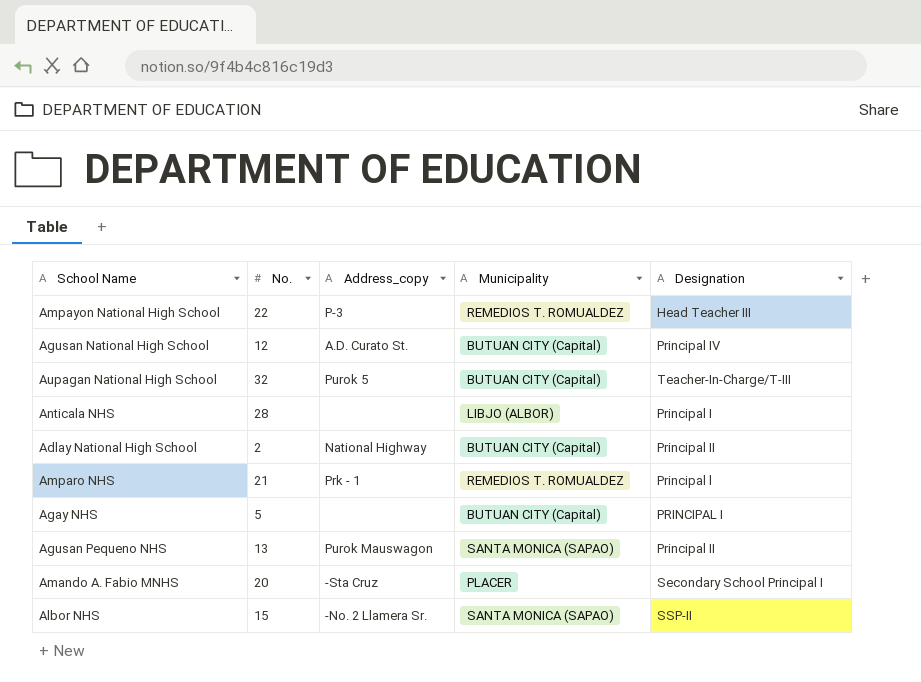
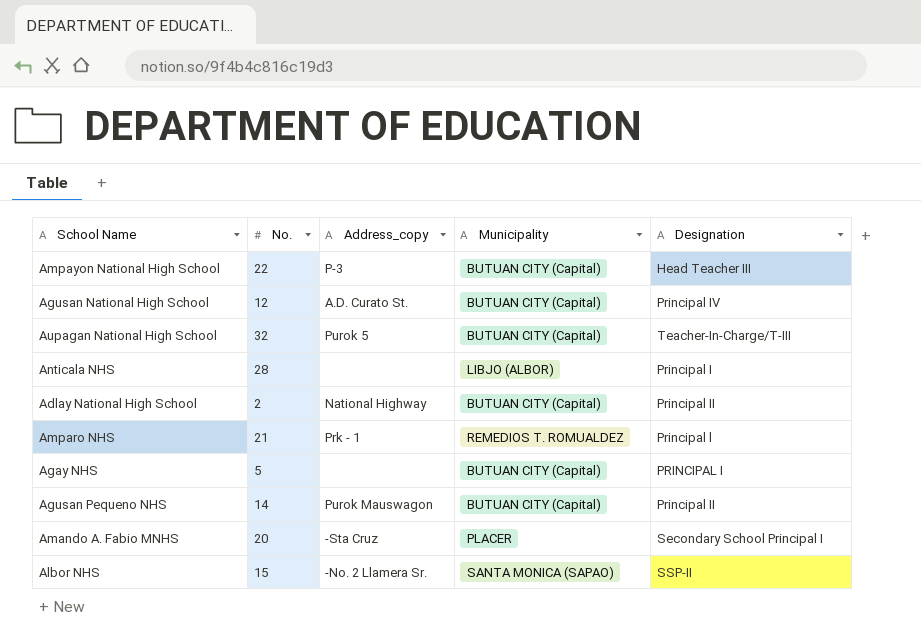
Ampayon National High School | Municipality: REMEDIOS T. ROMUALDEZ -> BUTUAN CITY (Capital)
Agusan Pequeno NHS | No.: 13 -> 14
Agusan Pequeno NHS | Municipality: SANTA MONICA (SAPAO) -> BUTUAN CITY (Capital)

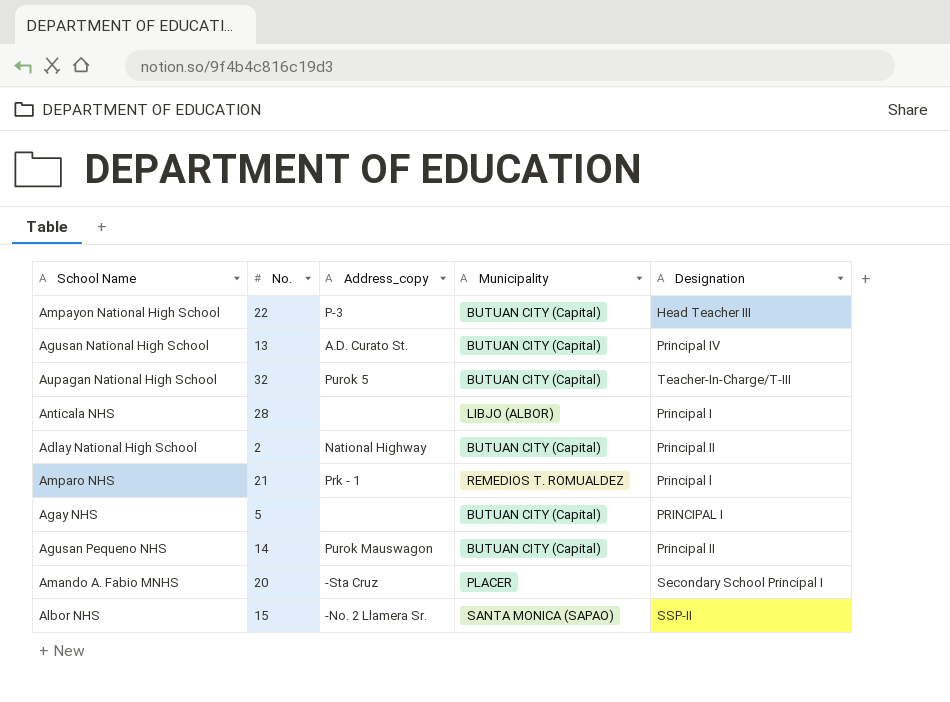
Agusan National High School | No.: 12 -> 13

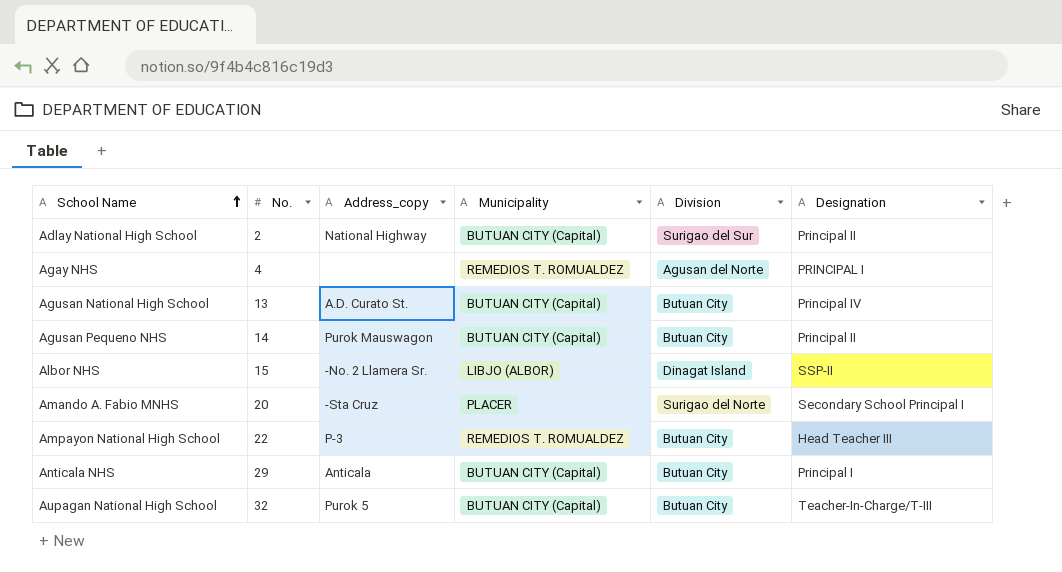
row order: none -> School Name ascending
column Division | position: none -> 5
row Amparo NHS: 21 | Prk - 1 | REMEDIOS T. ROMUALDEZ | Principal l -> none
Agay NHS | No.: 5 -> 4
Agay NHS | Municipality: BUTUAN CITY (Capital) -> REMEDIOS T. ROMUALDEZ
Albor NHS | Municipality: SANTA MONICA (SAPAO) -> LIBJO (ALBOR)
Ampayon National High School | Municipality: BUTUAN CITY (Capital) -> REMEDIOS T. ROMUALDEZ
Anticala NHS | No.: 28 -> 29
Anticala NHS | Address_copy: none -> Anticala
Anticala NHS | Municipality: LIBJO (ALBOR) -> BUTUAN CITY (Capital)

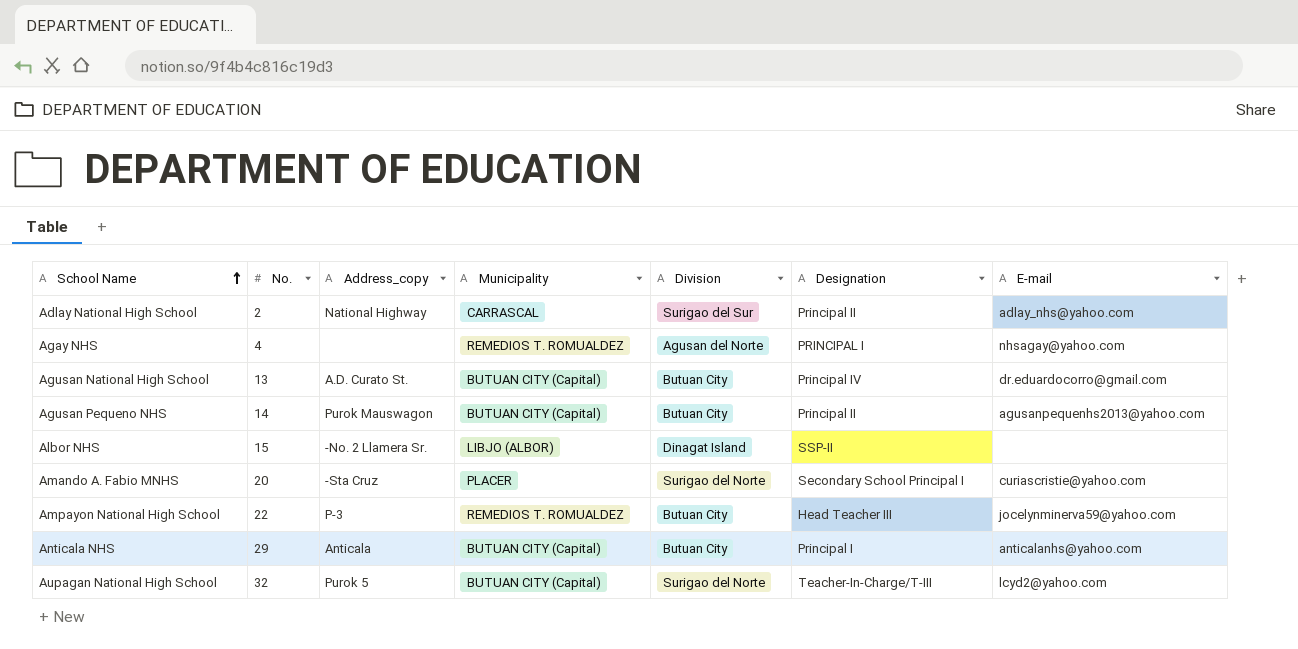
column E-mail | position: none -> 7
Adlay National High School | Municipality: BUTUAN CITY (Capital) -> CARRASCAL
Aupagan National High School | Division: Butuan City -> Surigao del Norte

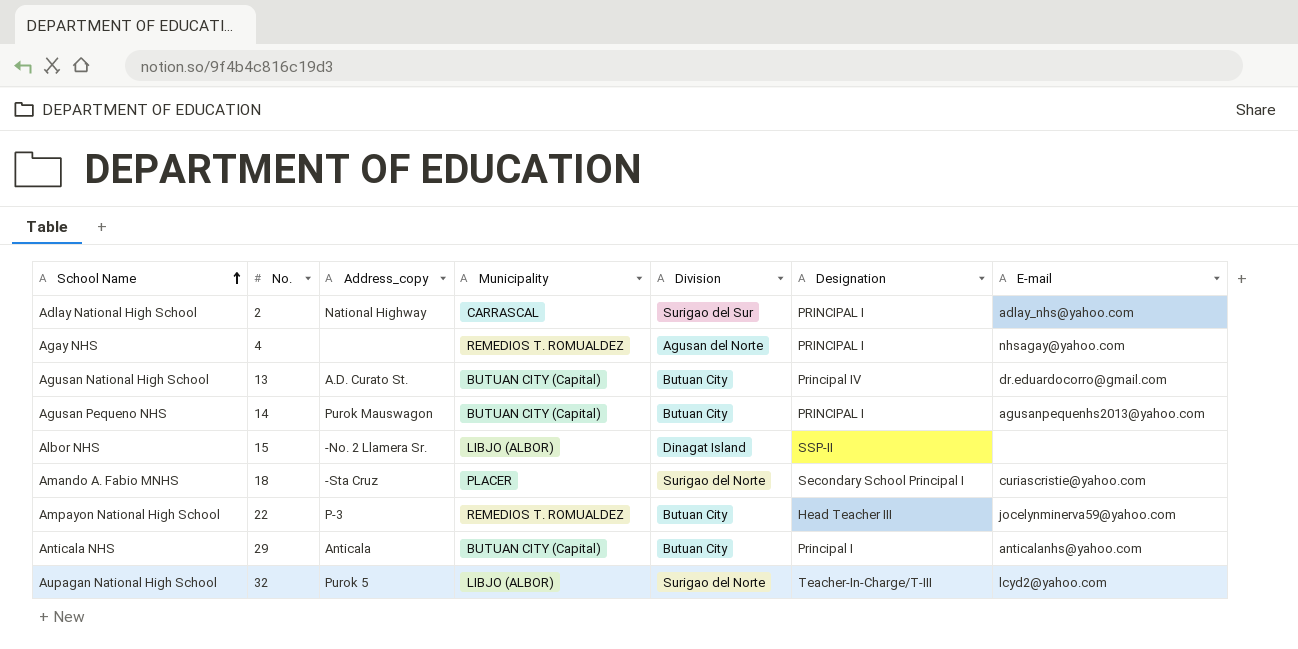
Adlay National High School | Designation: Principal II -> PRINCIPAL I
Agusan Pequeno NHS | Designation: Principal II -> PRINCIPAL I
Amando A. Fabio MNHS | No.: 20 -> 18
Aupagan National High School | Municipality: BUTUAN CITY (Capital) -> LIBJO (ALBOR)

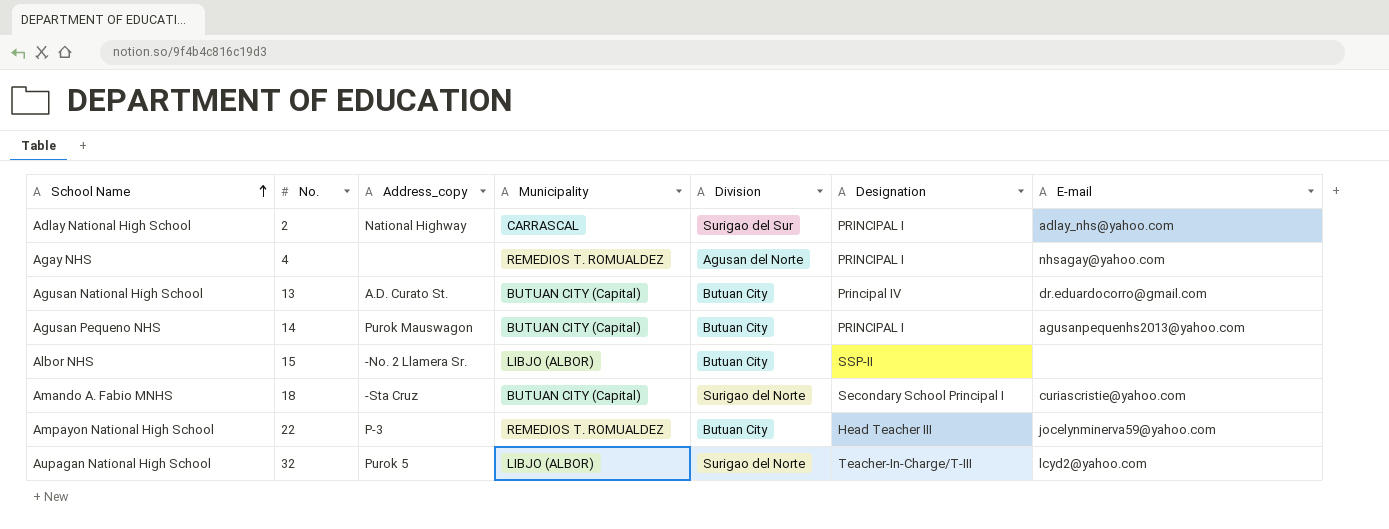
row Anticala NHS: 29 | Anticala | BUTUAN CITY (Capital) | Butuan City | Principal I | anticalanhs@yahoo.com -> none
Albor NHS | Division: Dinagat Island -> Butuan City
Amando A. Fabio MNHS | Municipality: PLACER -> BUTUAN CITY (Capital)

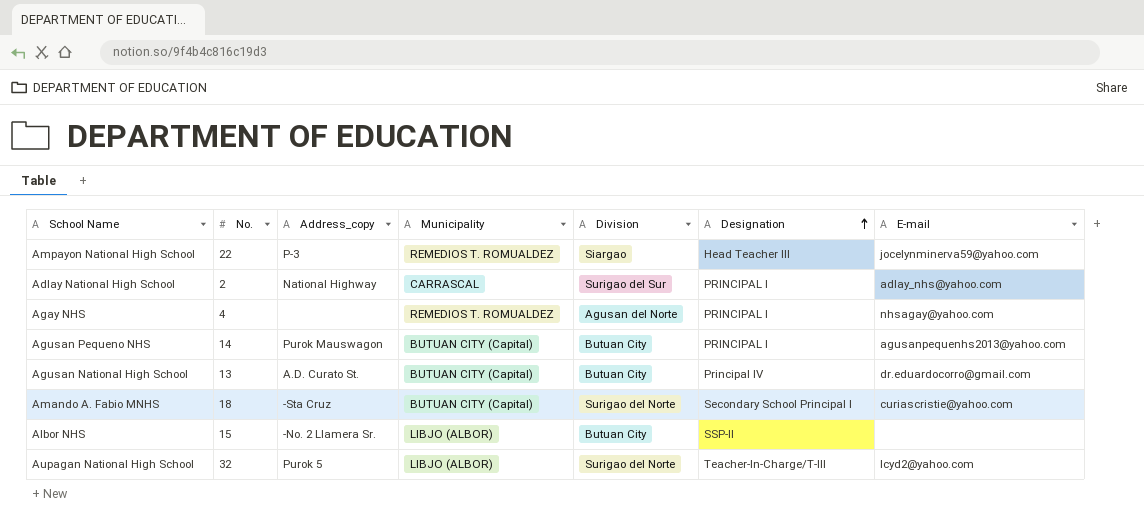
row order: School Name ascending -> Designation ascending
Ampayon National High School | Division: Butuan City -> Siargao

